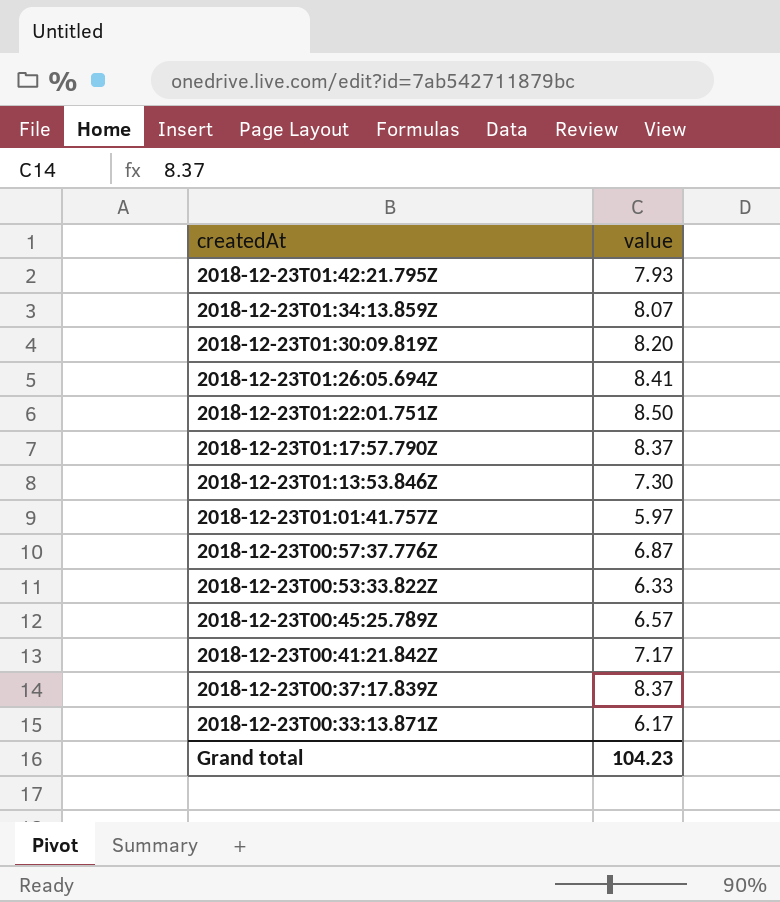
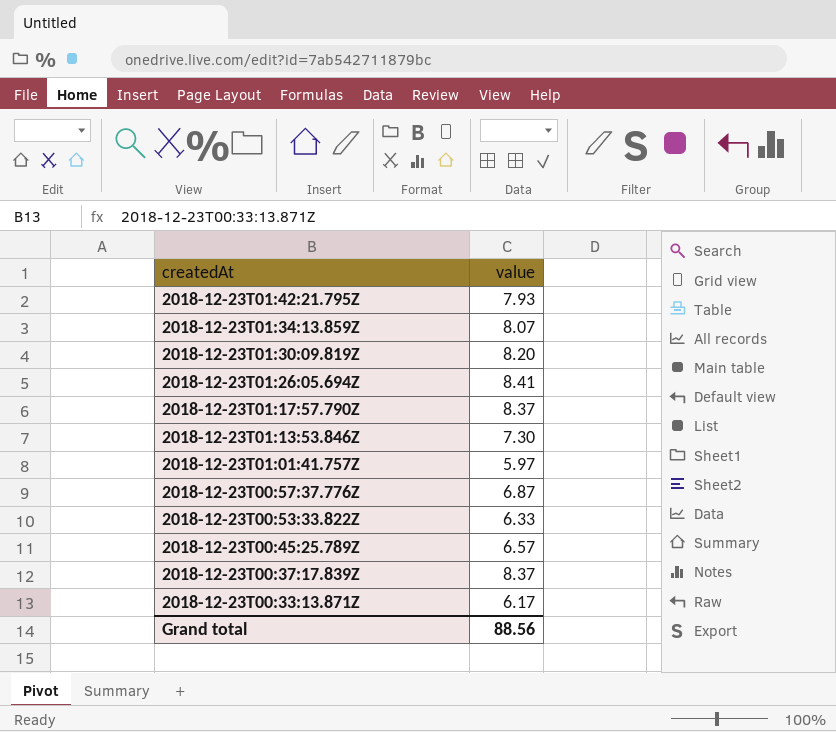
row 2018-12-23T01:22:01.751Z: 8.50 -> none
row 2018-12-23T00:41:21.842Z: 7.17 -> none
Grand total | value: 104.23 -> 88.56

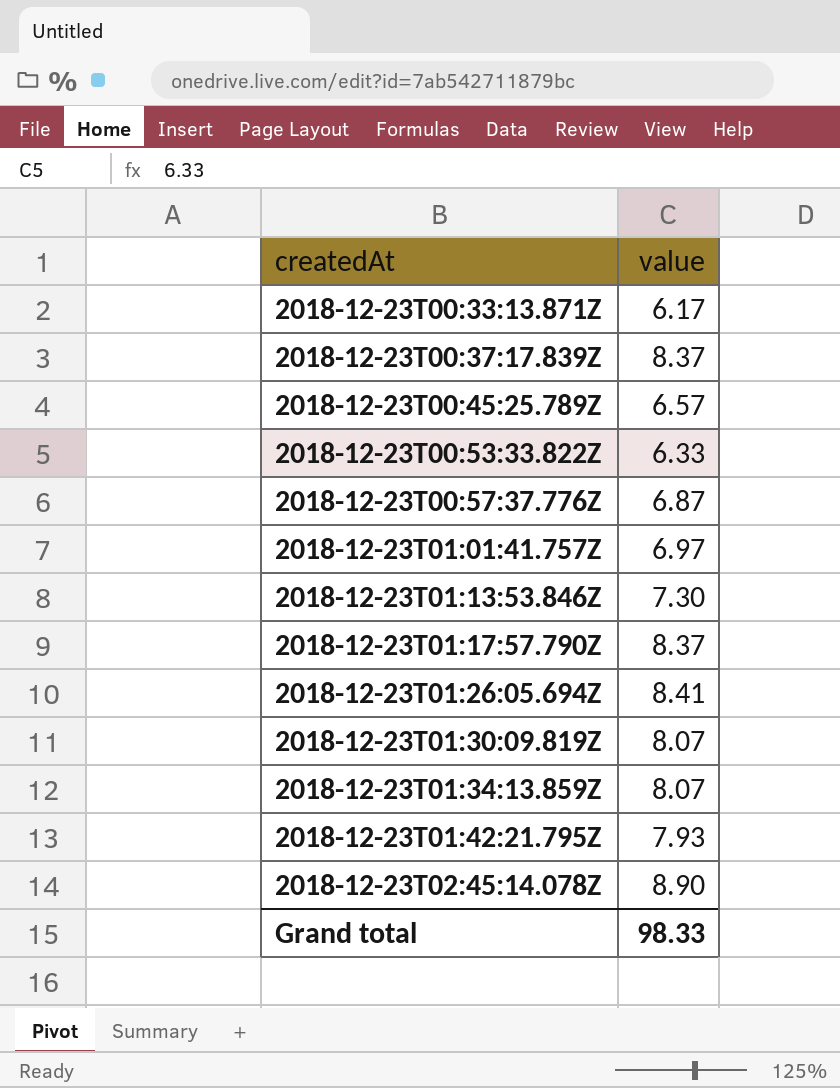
row order: createdAt descending -> createdAt ascending
2018-12-23T01:01:41.757Z | value: 5.97 -> 6.97
2018-12-23T01:30:09.819Z | value: 8.20 -> 8.07
row 2018-12-23T02:45:14.078Z: none -> 8.90
Grand total | value: 88.56 -> 98.33

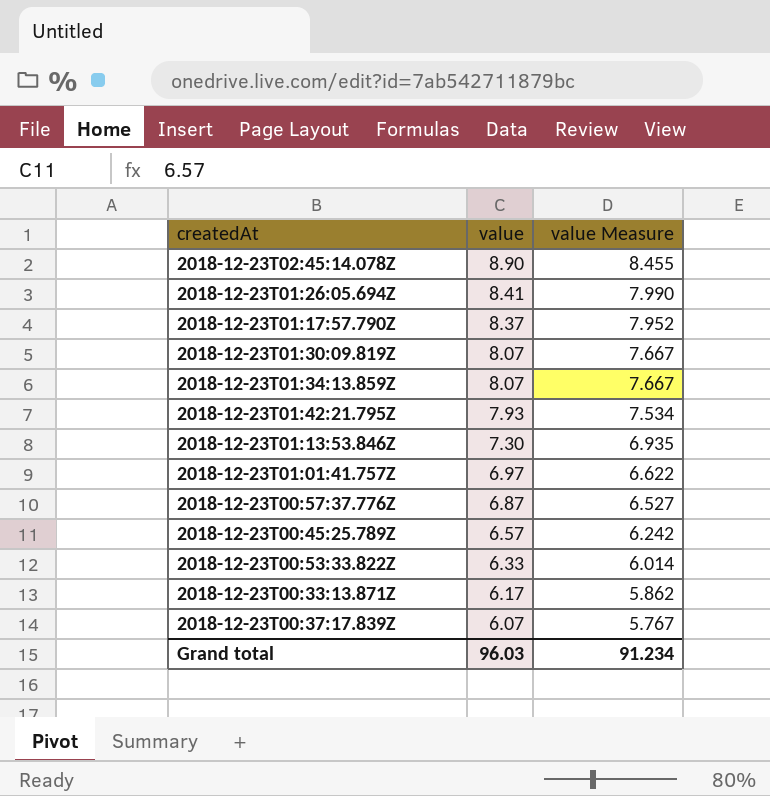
row order: createdAt ascending -> value descending
column value Measure | formula: none -> [value] * 0.95
2018-12-23T00:37:17.839Z | value: 8.37 -> 6.07
Grand total | value: 98.33 -> 96.03

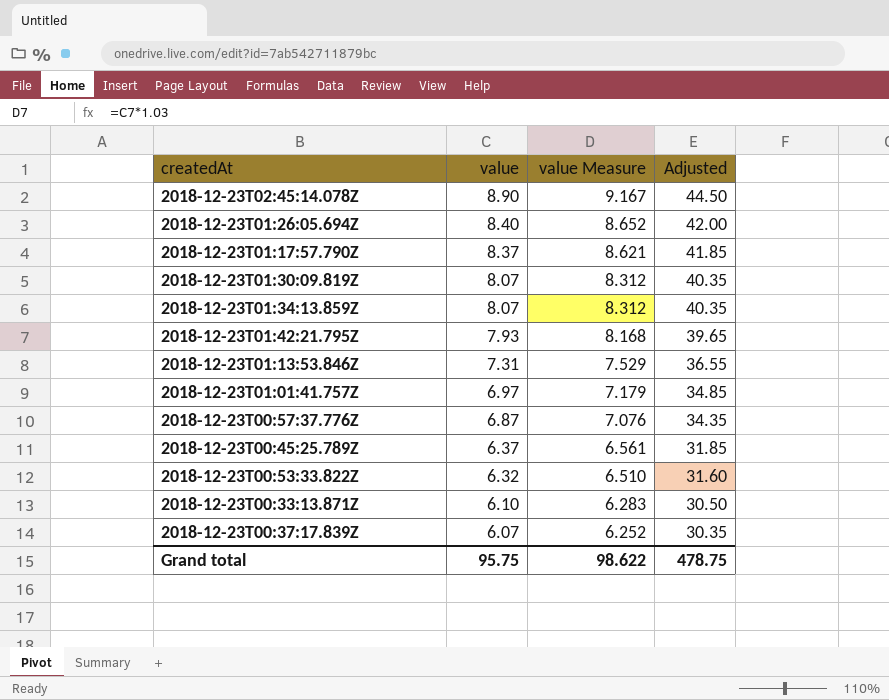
column value Measure | formula: [value] * 0.95 -> [value] * 1.03
column Adjusted | formula: none -> [value] * 5
2018-12-23T01:26:05.694Z | value: 8.41 -> 8.40
2018-12-23T01:13:53.846Z | value: 7.30 -> 7.31
2018-12-23T00:45:25.789Z | value: 6.57 -> 6.37
2018-12-23T00:53:33.822Z | value: 6.33 -> 6.32
2018-12-23T00:33:13.871Z | value: 6.17 -> 6.10
Grand total | value: 96.03 -> 95.75
Grand total | value Measure: 91.234 -> 98.622

